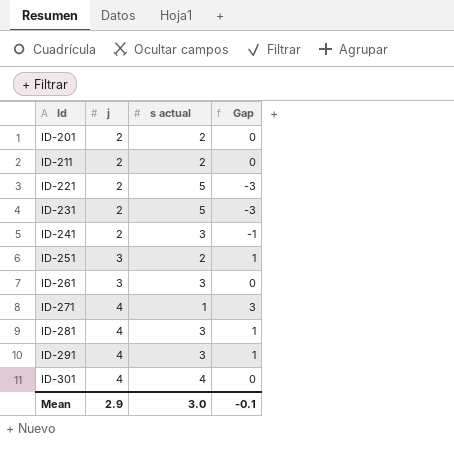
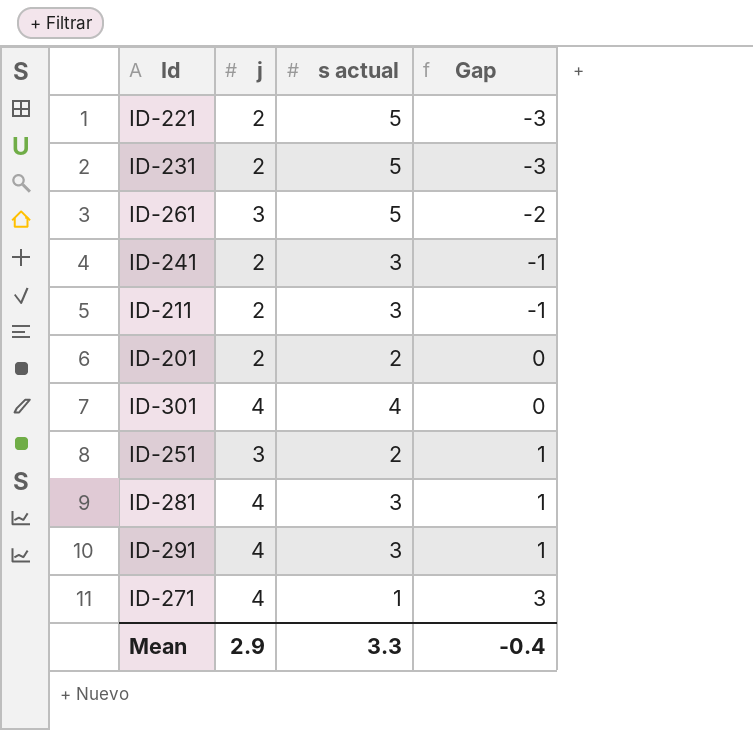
row order: Id ascending -> Gap ascending
ID-261 | s actual: 3 -> 5
ID-261 | Gap: 0 -> -2
ID-211 | s actual: 2 -> 3
ID-211 | Gap: 0 -> -1
Mean | s actual: 3.0 -> 3.3
Mean | Gap: -0.1 -> -0.4

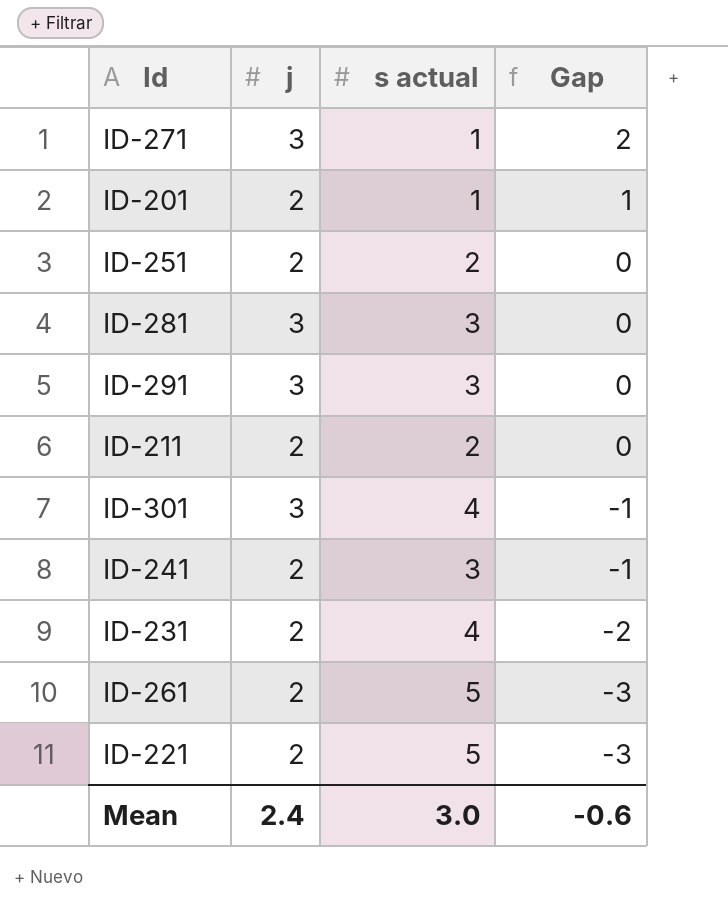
row order: Gap ascending -> Gap descending
ID-271 | j: 4 -> 3
ID-271 | Gap: 3 -> 2
ID-201 | s actual: 2 -> 1
ID-201 | Gap: 0 -> 1
ID-251 | j: 3 -> 2
ID-251 | Gap: 1 -> 0
ID-281 | j: 4 -> 3
ID-281 | Gap: 1 -> 0
ID-291 | j: 4 -> 3
ID-291 | Gap: 1 -> 0
ID-211 | s actual: 3 -> 2
ID-211 | Gap: -1 -> 0
ID-301 | j: 4 -> 3
ID-301 | Gap: 0 -> -1
ID-231 | s actual: 5 -> 4
ID-231 | Gap: -3 -> -2
ID-261 | j: 3 -> 2
ID-261 | Gap: -2 -> -3
Mean | j: 2.9 -> 2.4
Mean | s actual: 3.3 -> 3.0
Mean | Gap: -0.4 -> -0.6

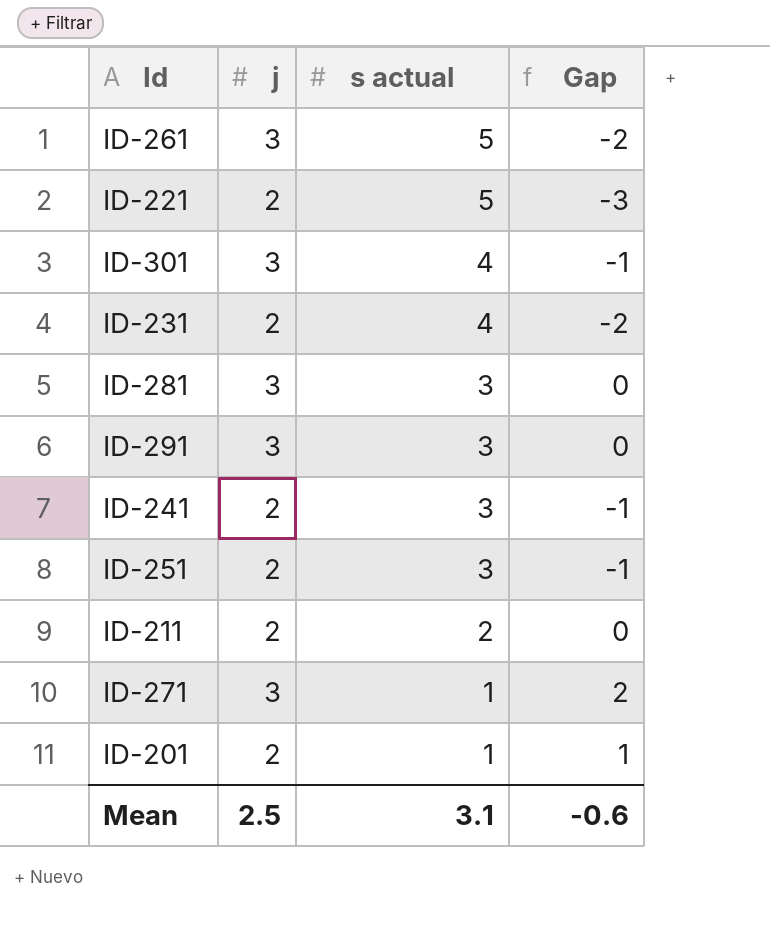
row order: Gap descending -> s actual descending
ID-261 | j: 2 -> 3
ID-261 | Gap: -3 -> -2
ID-251 | s actual: 2 -> 3
ID-251 | Gap: 0 -> -1
Mean | j: 2.4 -> 2.5
Mean | s actual: 3.0 -> 3.1

